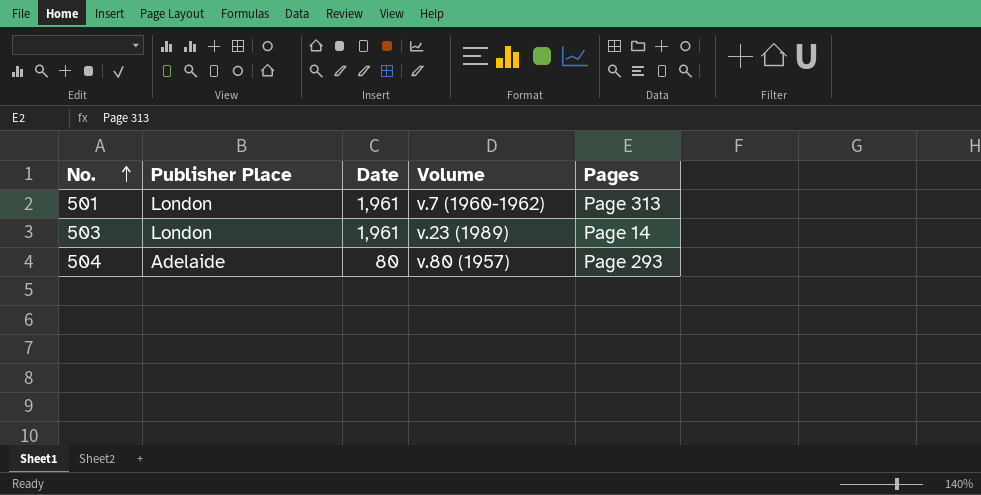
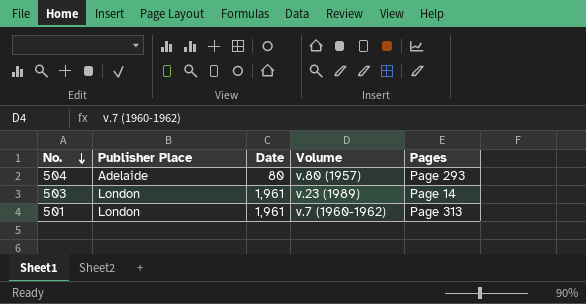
row order: No. ascending -> No. descending

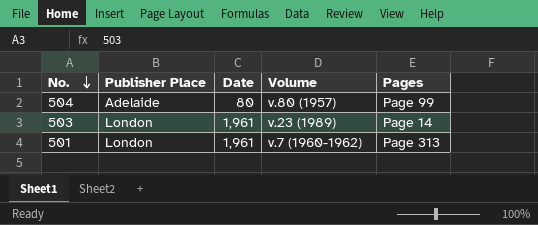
504 | Pages: Page 293 -> Page 99

